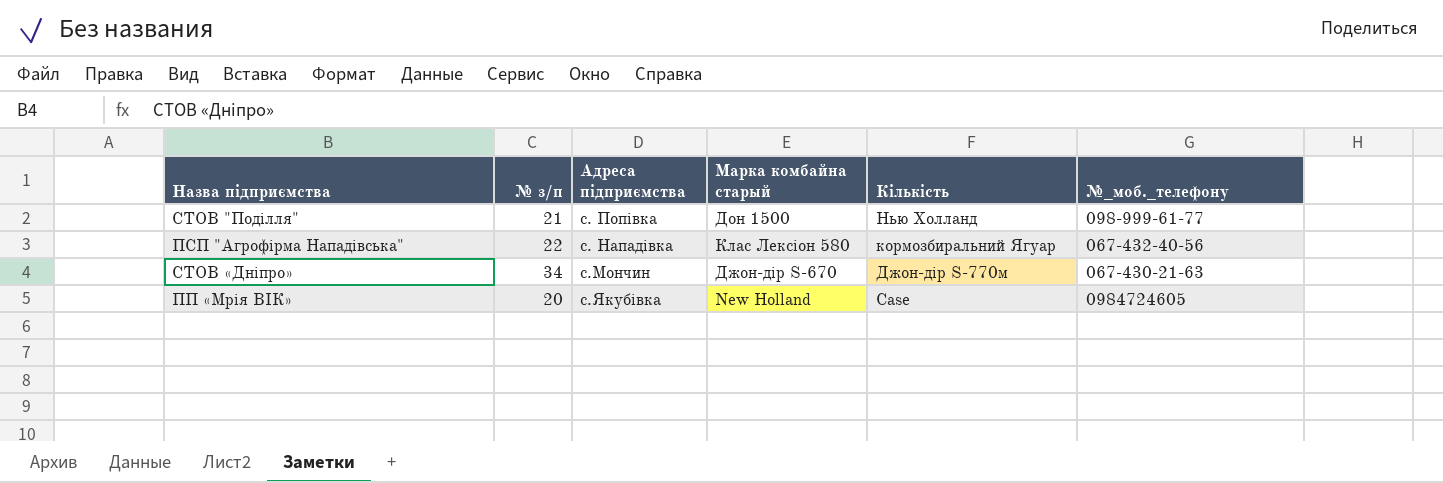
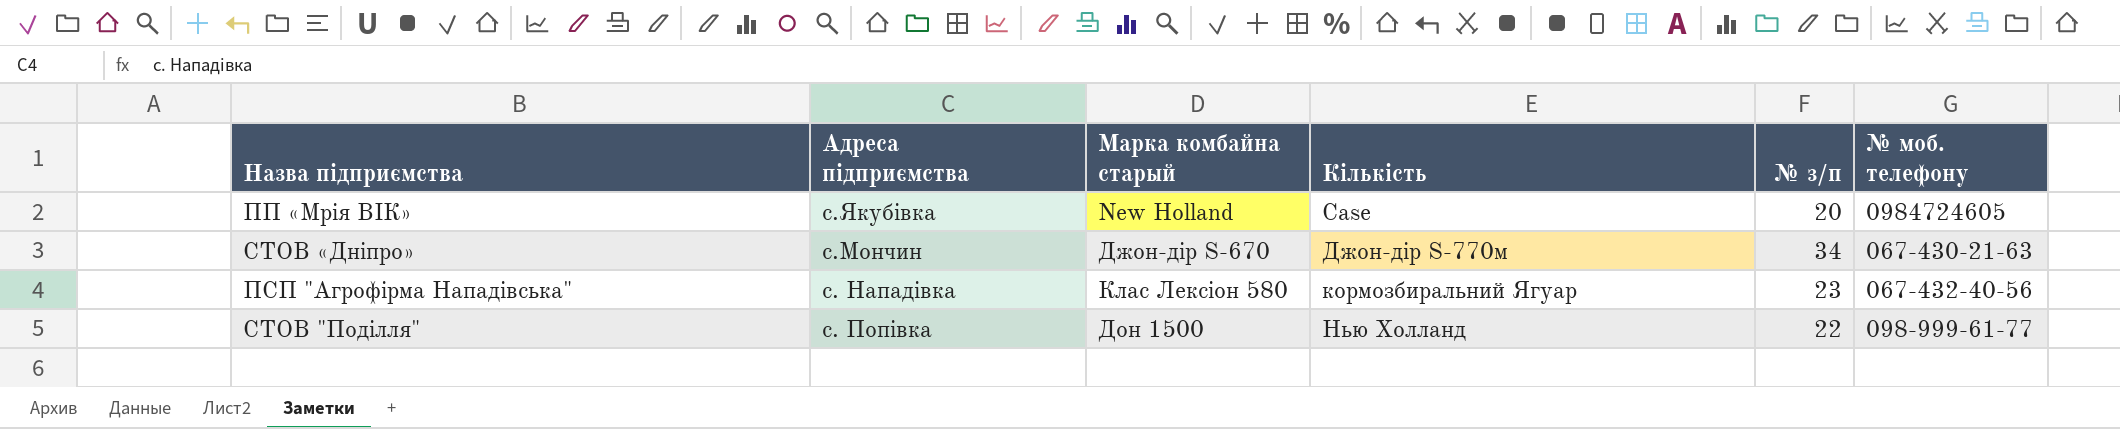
row order: Кількість descending -> Кількість ascending
column № з/п | position: 2 -> 5
column name: №_моб._телефону -> № моб. телефону
ПСП "Агрофірма Нападівська" | № з/п: 22 -> 23
СТОВ "Поділля" | № з/п: 21 -> 22

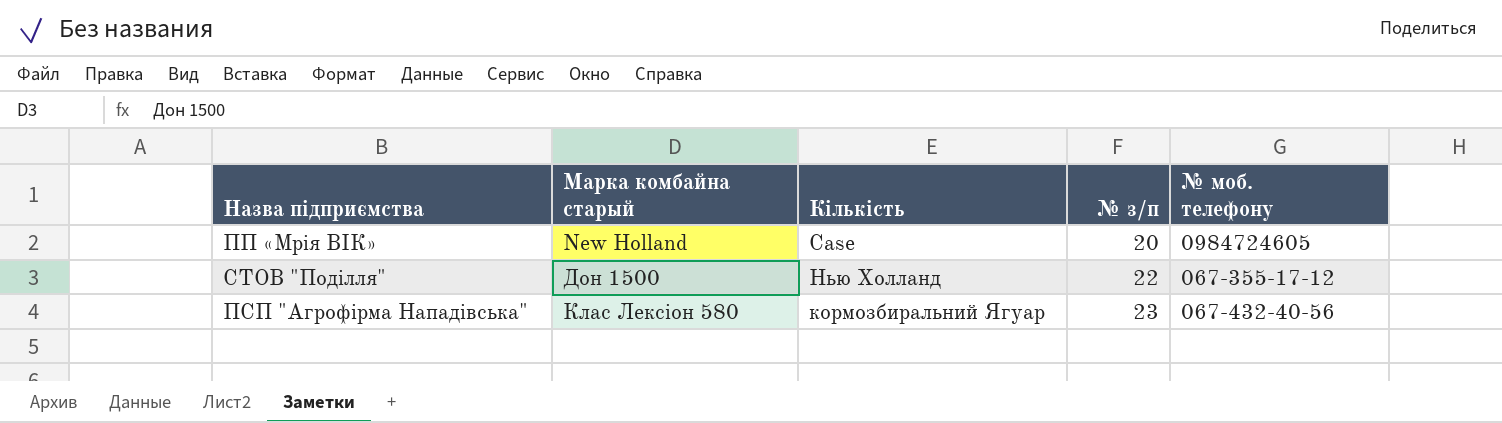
row order: Кількість ascending -> Марка комбайна старый ascending
column Адреса підприємства | position: 2 -> none
row СТОВ «Дніпро»: с.Мончин | Джон-дір S-670 | Джон-дір S-770м | 34 | 067-430-21-63 -> none
СТОВ "Поділля" | № моб. телефону: 098-999-61-77 -> 067-355-17-12

